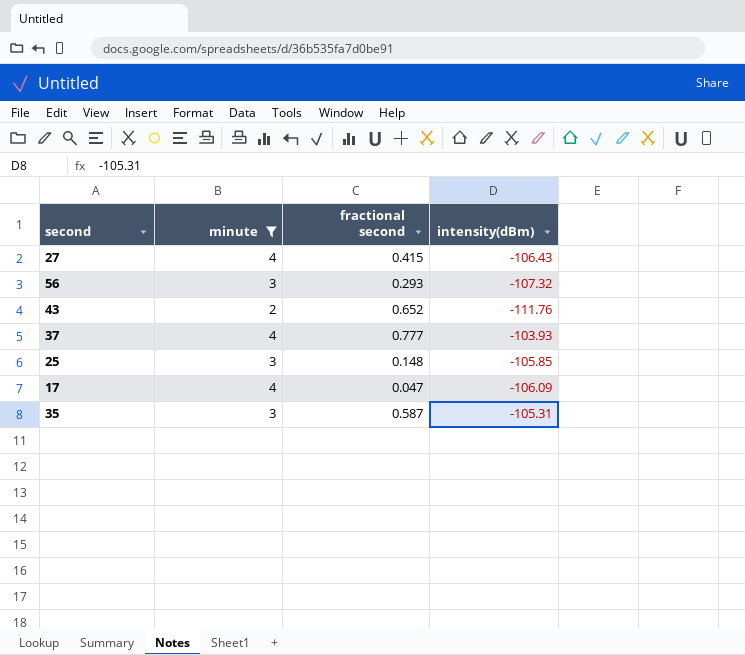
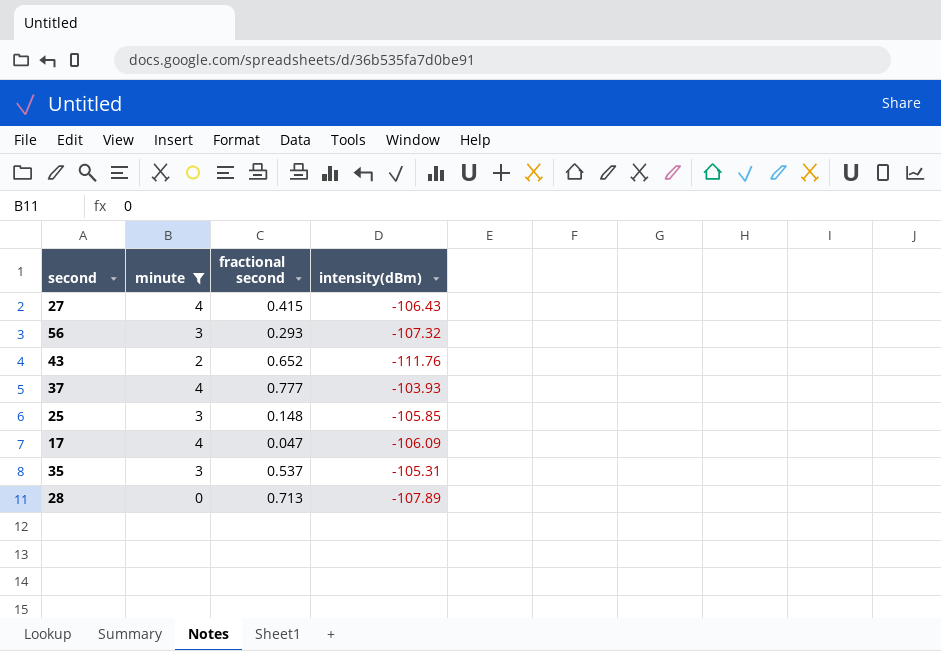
35 | fractional second: 0.587 -> 0.537
row 28: none -> 0 | 0.713 | -107.89

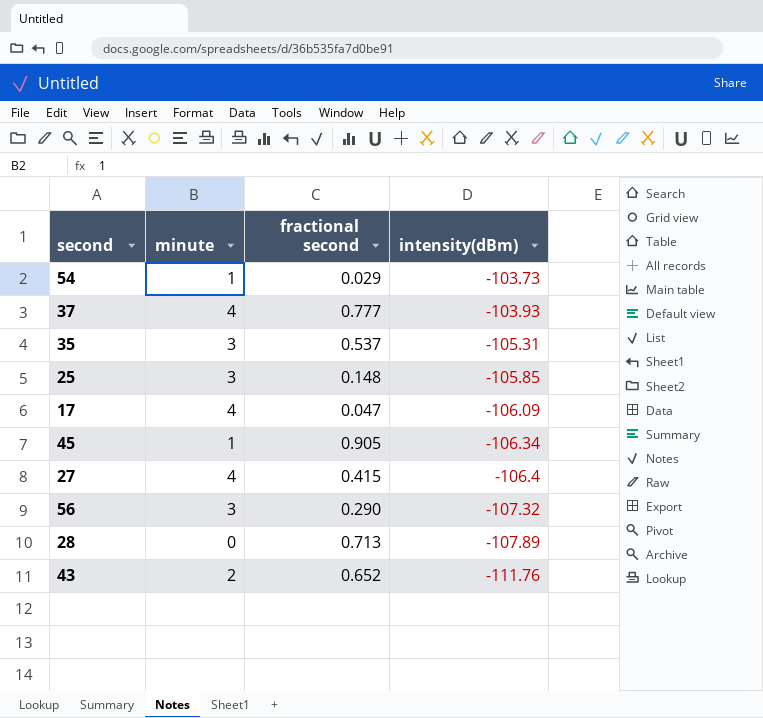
filter: minute != 1 -> none
row order: none -> intensity(dBm) descending
27 | intensity(dBm): -106.43 -> -106.4
56 | fractional second: 0.293 -> 0.290

